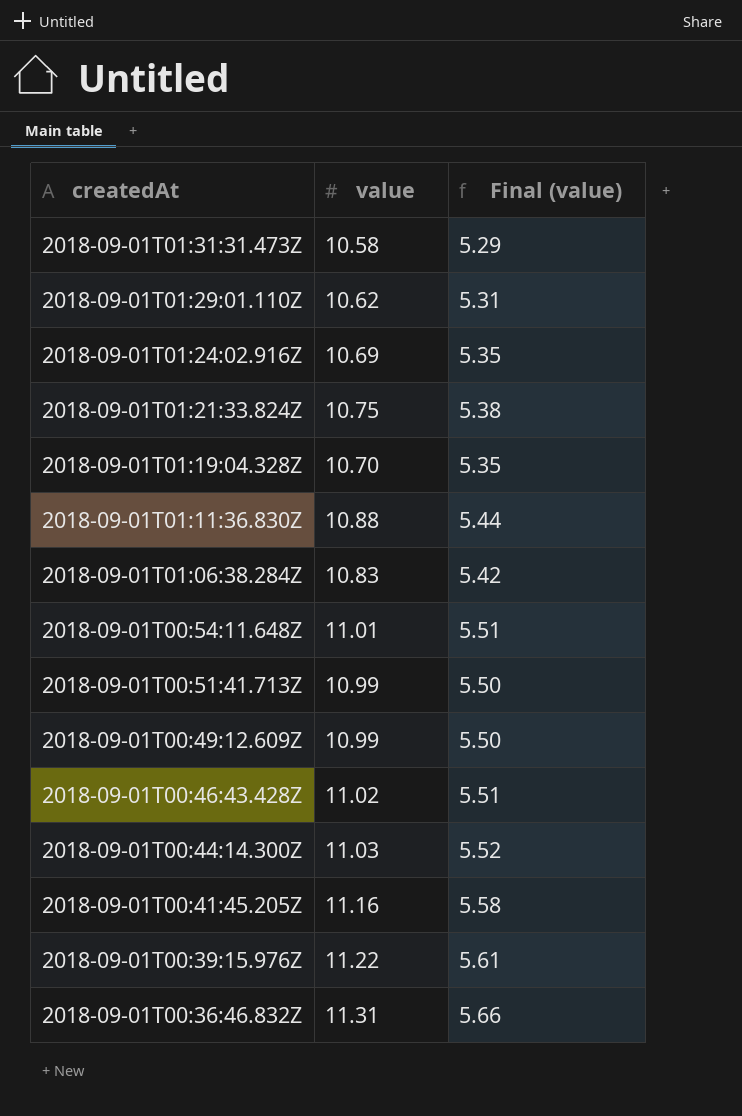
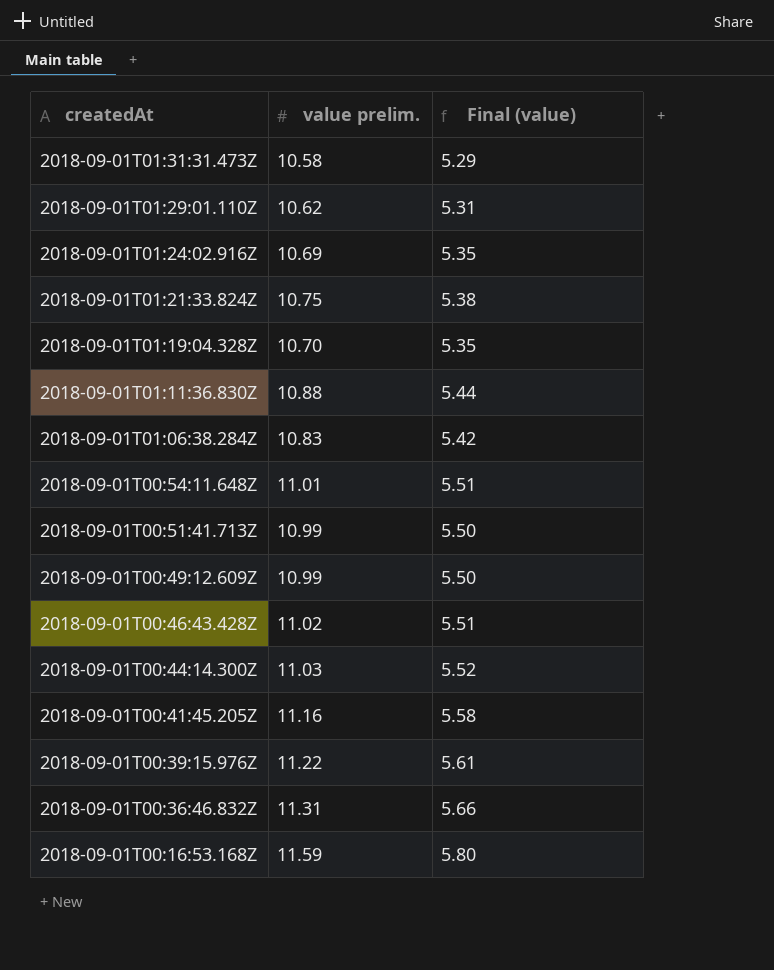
column name: value -> value prelim.
row 2018-09-01T00:16:53.168Z: none -> 11.59 | 5.80

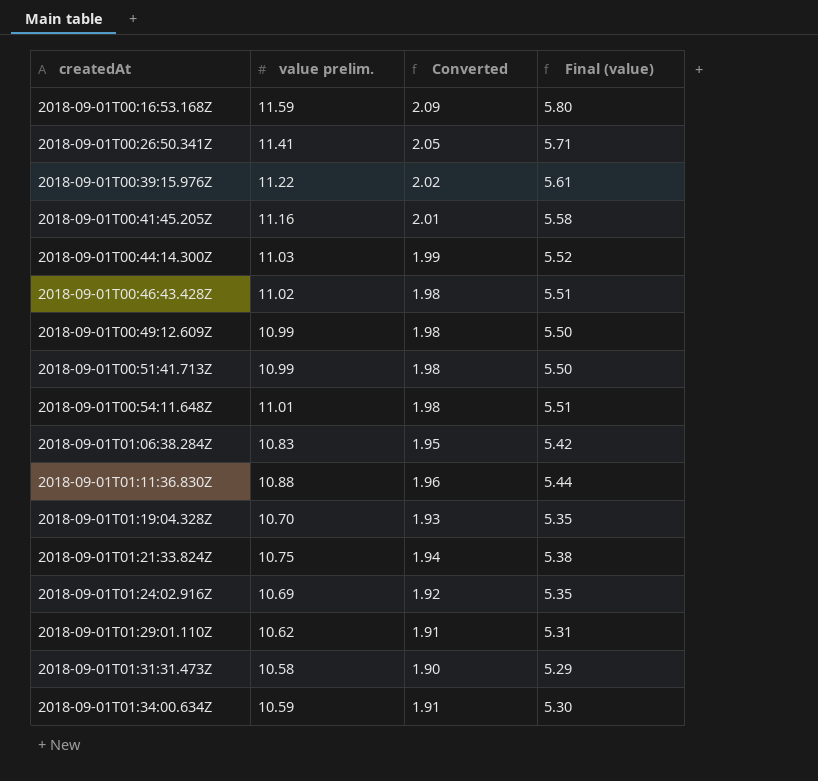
row order: createdAt descending -> createdAt ascending
column Converted | formula: none -> [value prelim.] * 0.18
row 2018-09-01T00:36:46.832Z: 11.31 | 5.66 -> none
row 2018-09-01T00:26:50.341Z: none -> 11.41 | 2.05 | 5.71
row 2018-09-01T01:34:00.634Z: none -> 10.59 | 1.91 | 5.30

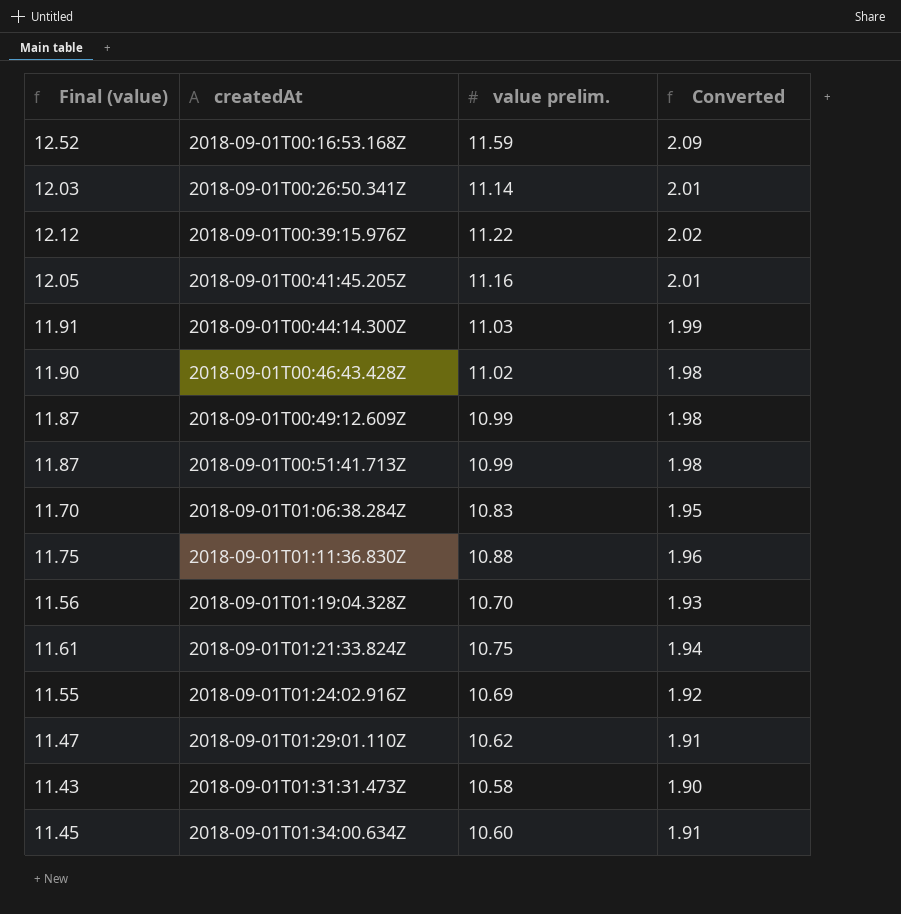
column Final (value) | formula: [value prelim.] * 0.5 -> [value prelim.] * 1.08
column Final (value) | position: 4 -> 1
row 2018-09-01T00:54:11.648Z: 11.01 | 1.98 | 5.51 -> none
2018-09-01T00:26:50.341Z | value prelim.: 11.41 -> 11.14
2018-09-01T00:26:50.341Z | Converted: 2.05 -> 2.01
2018-09-01T01:34:00.634Z | value prelim.: 10.59 -> 10.60

